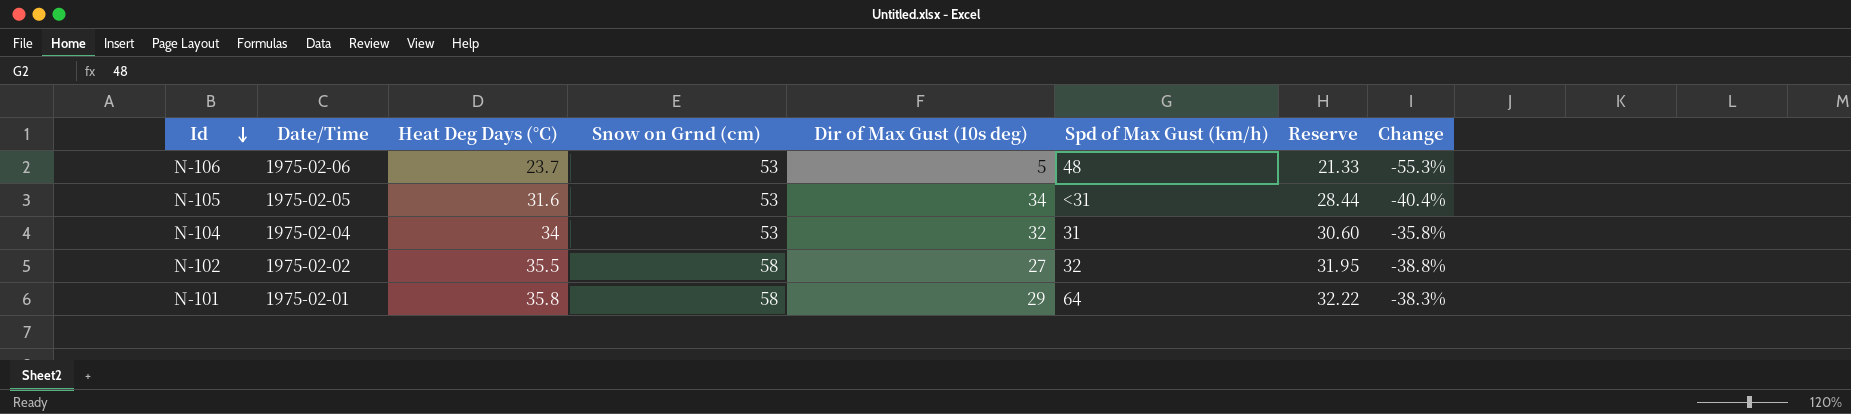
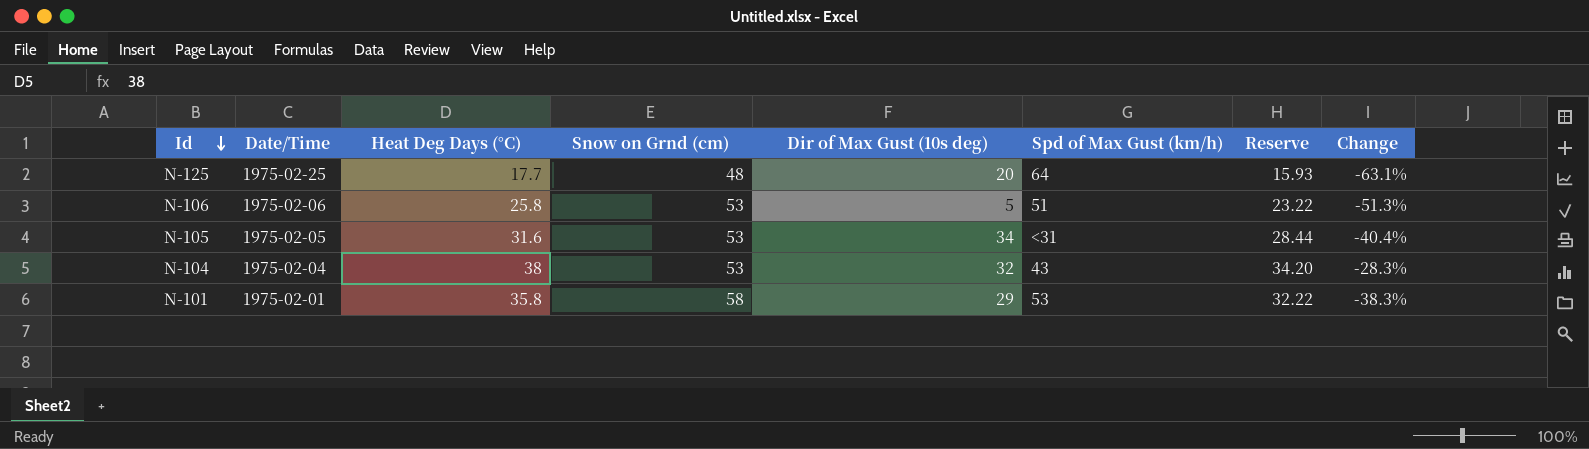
row N-102: 1975-02-02 | 35.5 | 58 | 27 | 32 | 31.95 | -38.8% -> none
row N-125: none -> 1975-02-25 | 17.7 | 48 | 20 | 64 | 15.93 | -63.1%
N-106 | Heat Deg Days (°C): 23.7 -> 25.8
N-106 | Spd of Max Gust (km/h): 48 -> 51
N-106 | Reserve: 21.33 -> 23.22
N-106 | Change: -55.3% -> -51.3%
N-104 | Heat Deg Days (°C): 34 -> 38
N-104 | Spd of Max Gust (km/h): 31 -> 43
N-104 | Reserve: 30.60 -> 34.20
N-104 | Change: -35.8% -> -28.3%
N-101 | Spd of Max Gust (km/h): 64 -> 53

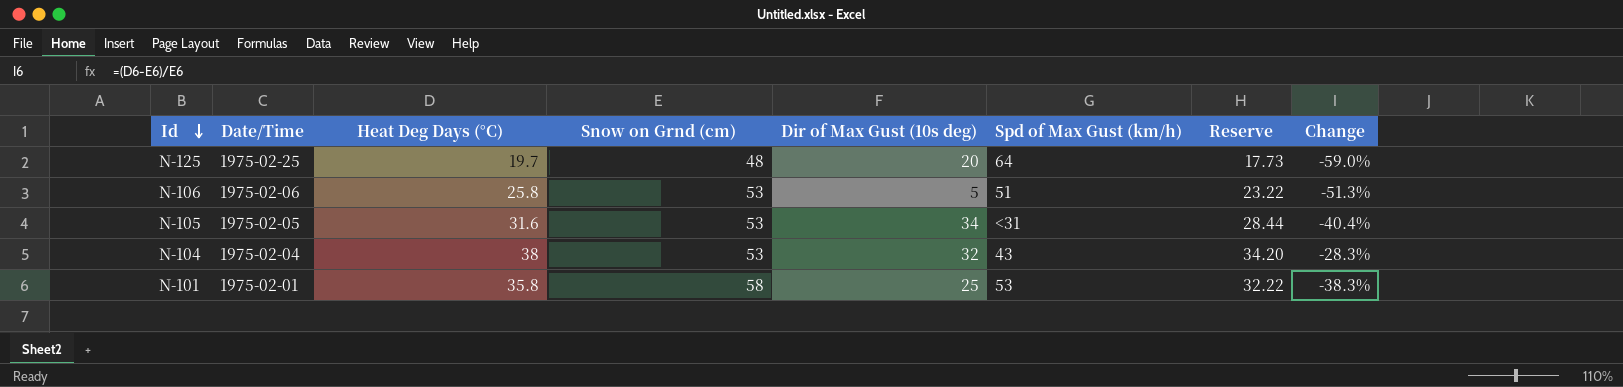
N-125 | Heat Deg Days (°C): 17.7 -> 19.7
N-125 | Reserve: 15.93 -> 17.73
N-125 | Change: -63.1% -> -59.0%
N-101 | Dir of Max Gust (10s deg): 29 -> 25

